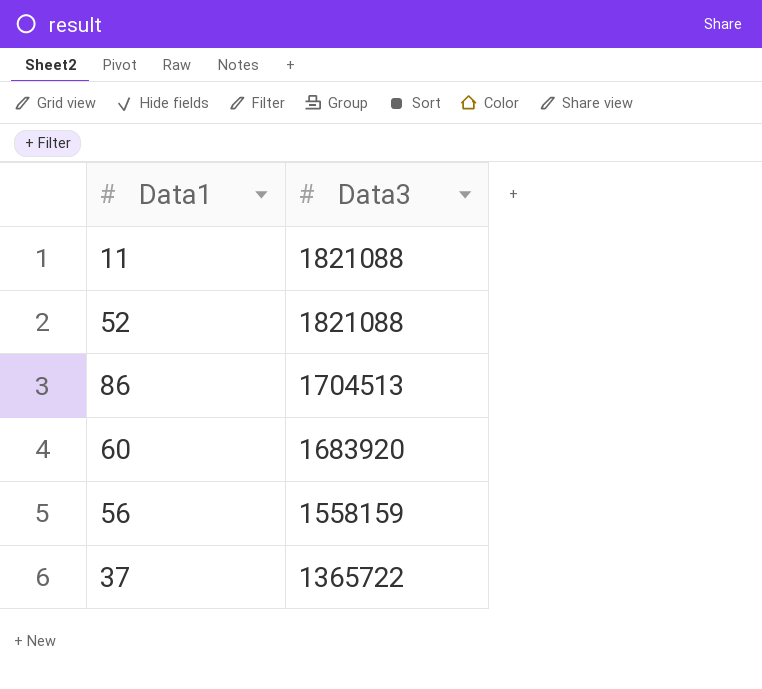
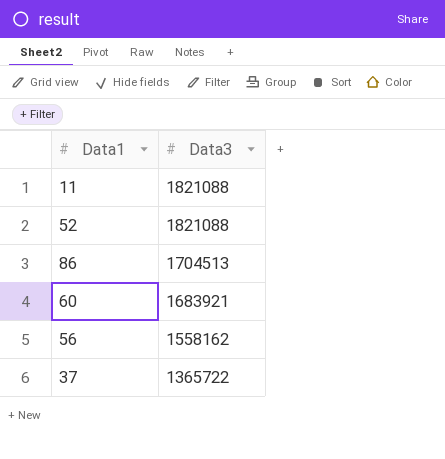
60 | Data3: 1683920 -> 1683921
56 | Data3: 1558159 -> 1558162

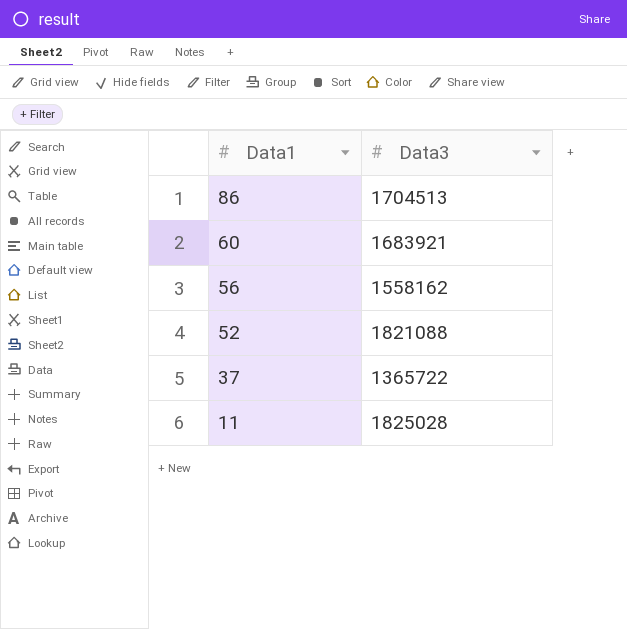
row order: Data3 descending -> Data1 descending
11 | Data3: 1821088 -> 1825028

